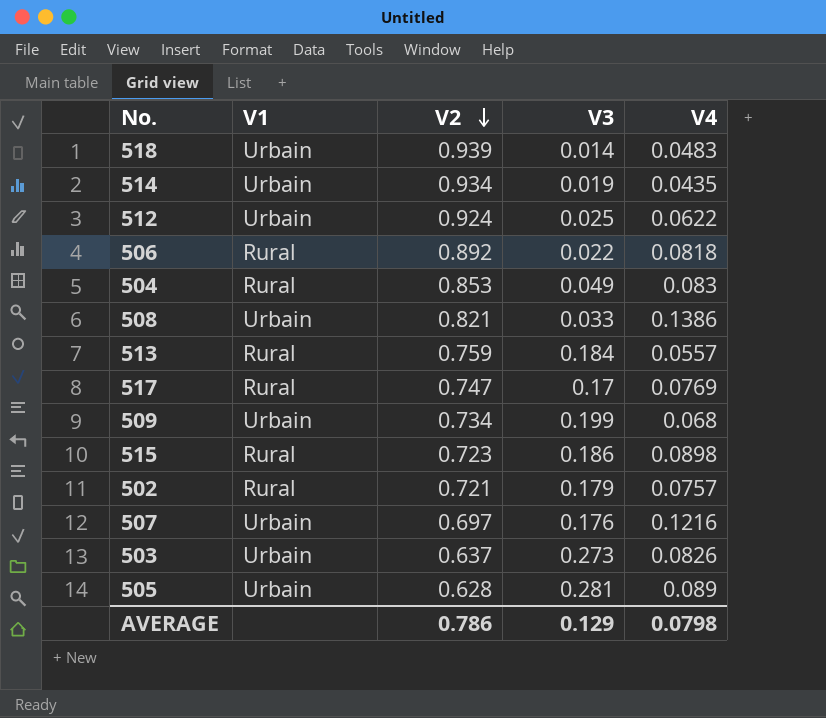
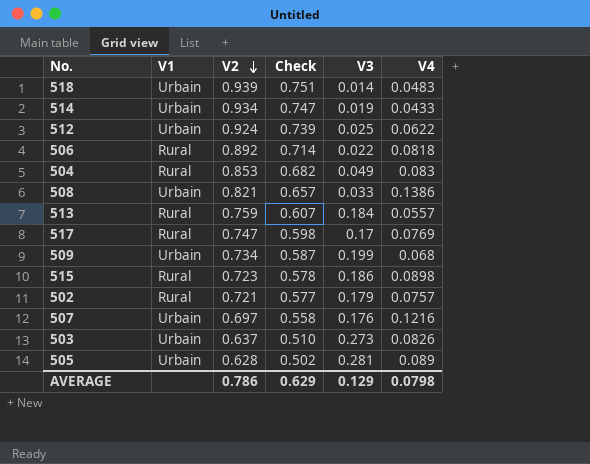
column Check | formula: none -> [V2] * 0.8
514 | V4: 0.0435 -> 0.0433

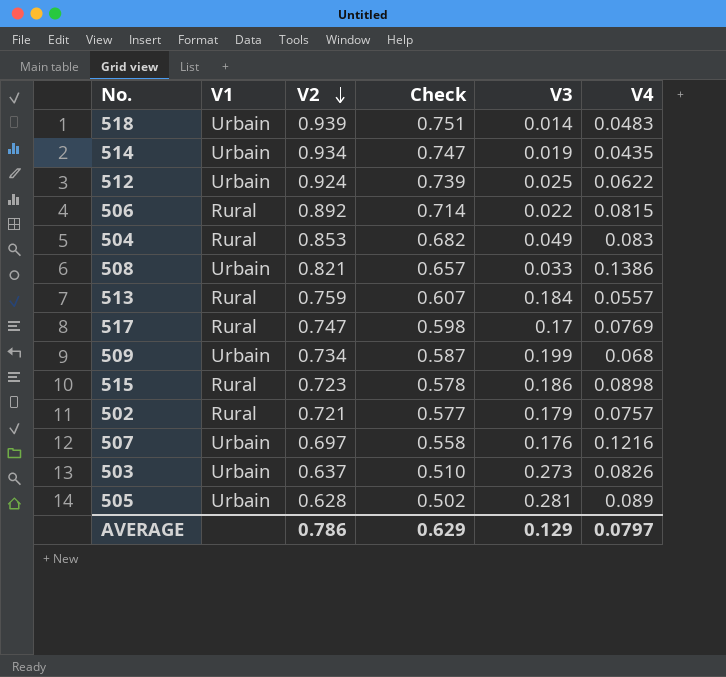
514 | V4: 0.0433 -> 0.0435
506 | V4: 0.0818 -> 0.0815
AVERAGE | V4: 0.0798 -> 0.0797

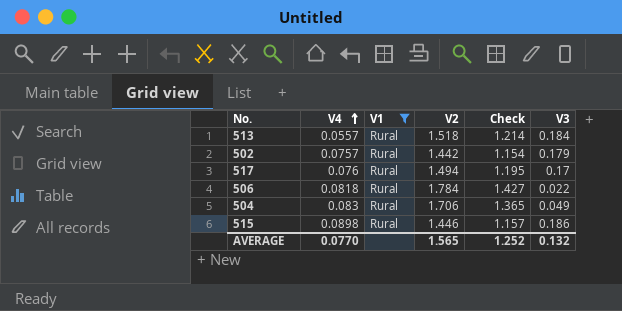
filter: none -> V1 = Rural
row order: V2 descending -> V4 ascending
column V4 | position: 6 -> 2
513 | V2: 0.759 -> 1.518
513 | Check: 0.607 -> 1.214
502 | V2: 0.721 -> 1.442
502 | Check: 0.577 -> 1.154
517 | V4: 0.0769 -> 0.076
517 | V2: 0.747 -> 1.494
517 | Check: 0.598 -> 1.195
506 | V4: 0.0815 -> 0.0818
506 | V2: 0.892 -> 1.784
506 | Check: 0.714 -> 1.427
504 | V2: 0.853 -> 1.706
504 | Check: 0.682 -> 1.365
515 | V2: 0.723 -> 1.446
515 | Check: 0.578 -> 1.157
AVERAGE | V4: 0.0797 -> 0.0770
AVERAGE | V2: 0.786 -> 1.565
AVERAGE | Check: 0.629 -> 1.252
AVERAGE | V3: 0.129 -> 0.132

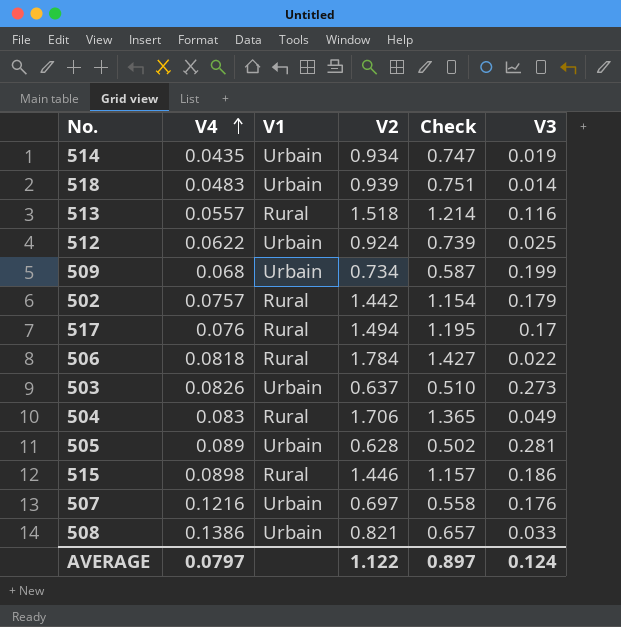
filter: V1 = Rural -> none
513 | V3: 0.184 -> 0.116
AVERAGE | V4: 0.0770 -> 0.0797
AVERAGE | V2: 1.565 -> 1.122
AVERAGE | Check: 1.252 -> 0.897
AVERAGE | V3: 0.132 -> 0.124

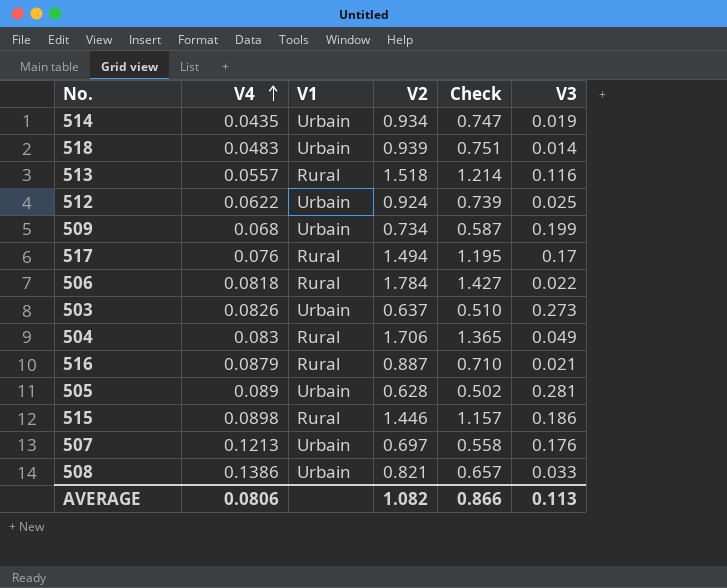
row 502: 0.0757 | Rural | 1.442 | 1.154 | 0.179 -> none
row 516: none -> 0.0879 | Rural | 0.887 | 0.710 | 0.021
507 | V4: 0.1216 -> 0.1213
AVERAGE | V4: 0.0797 -> 0.0806
AVERAGE | V2: 1.122 -> 1.082
AVERAGE | Check: 0.897 -> 0.866
AVERAGE | V3: 0.124 -> 0.113

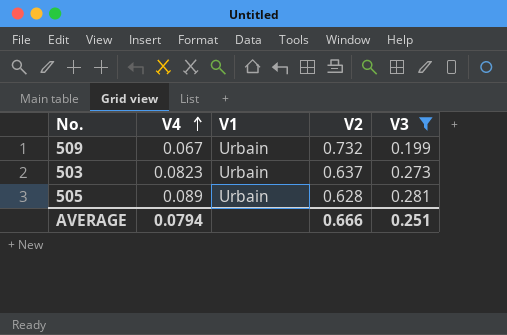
filter: none -> V3 >= 0.199
column Check | formula: [V2] * 0.8 -> none
509 | V4: 0.068 -> 0.067
509 | V2: 0.734 -> 0.732
503 | V4: 0.0826 -> 0.0823
AVERAGE | V4: 0.0806 -> 0.0794
AVERAGE | V2: 1.082 -> 0.666
AVERAGE | V3: 0.113 -> 0.251

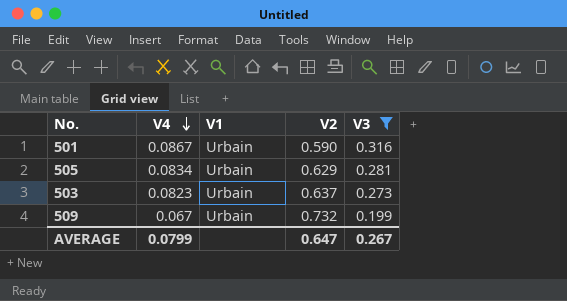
row order: V4 ascending -> V4 descending
row 501: none -> 0.0867 | Urbain | 0.590 | 0.316
505 | V4: 0.089 -> 0.0834
505 | V2: 0.628 -> 0.629
AVERAGE | V4: 0.0794 -> 0.0799
AVERAGE | V2: 0.666 -> 0.647
AVERAGE | V3: 0.251 -> 0.267

